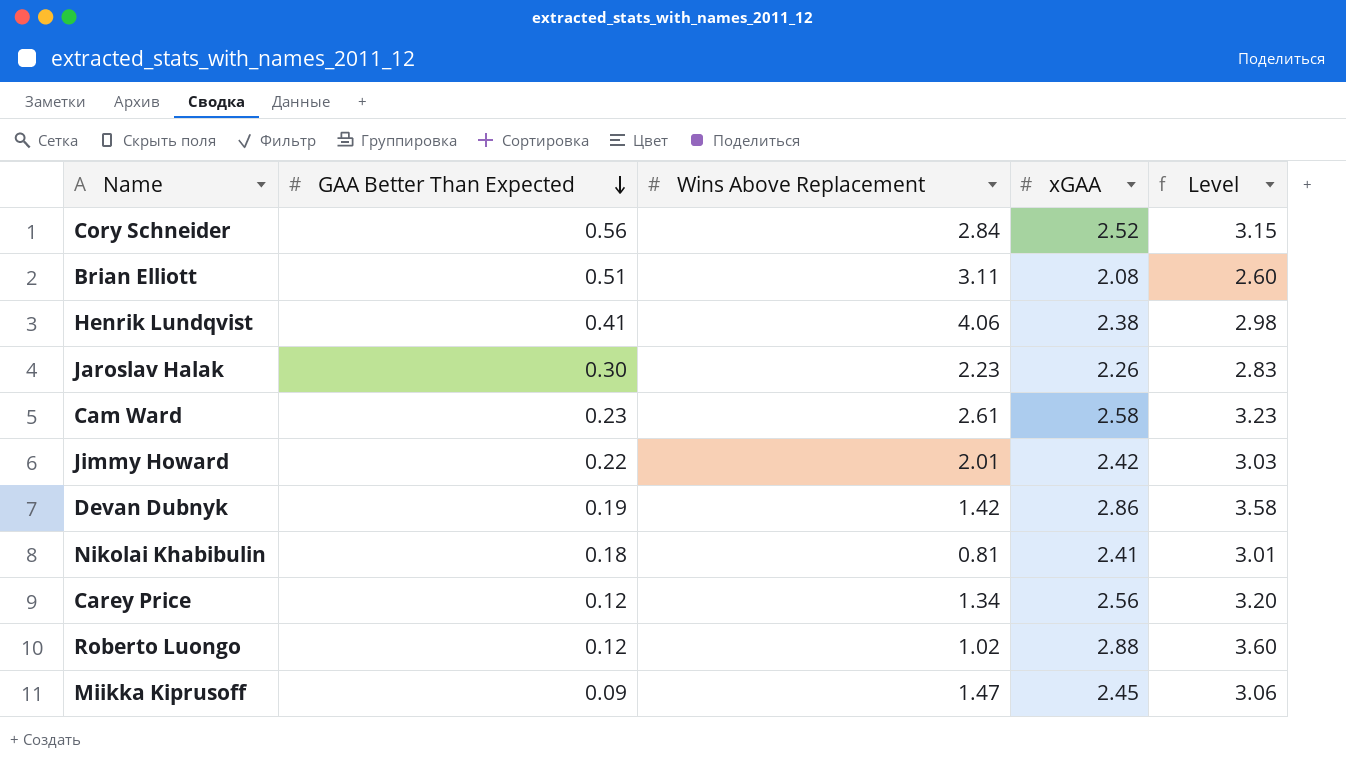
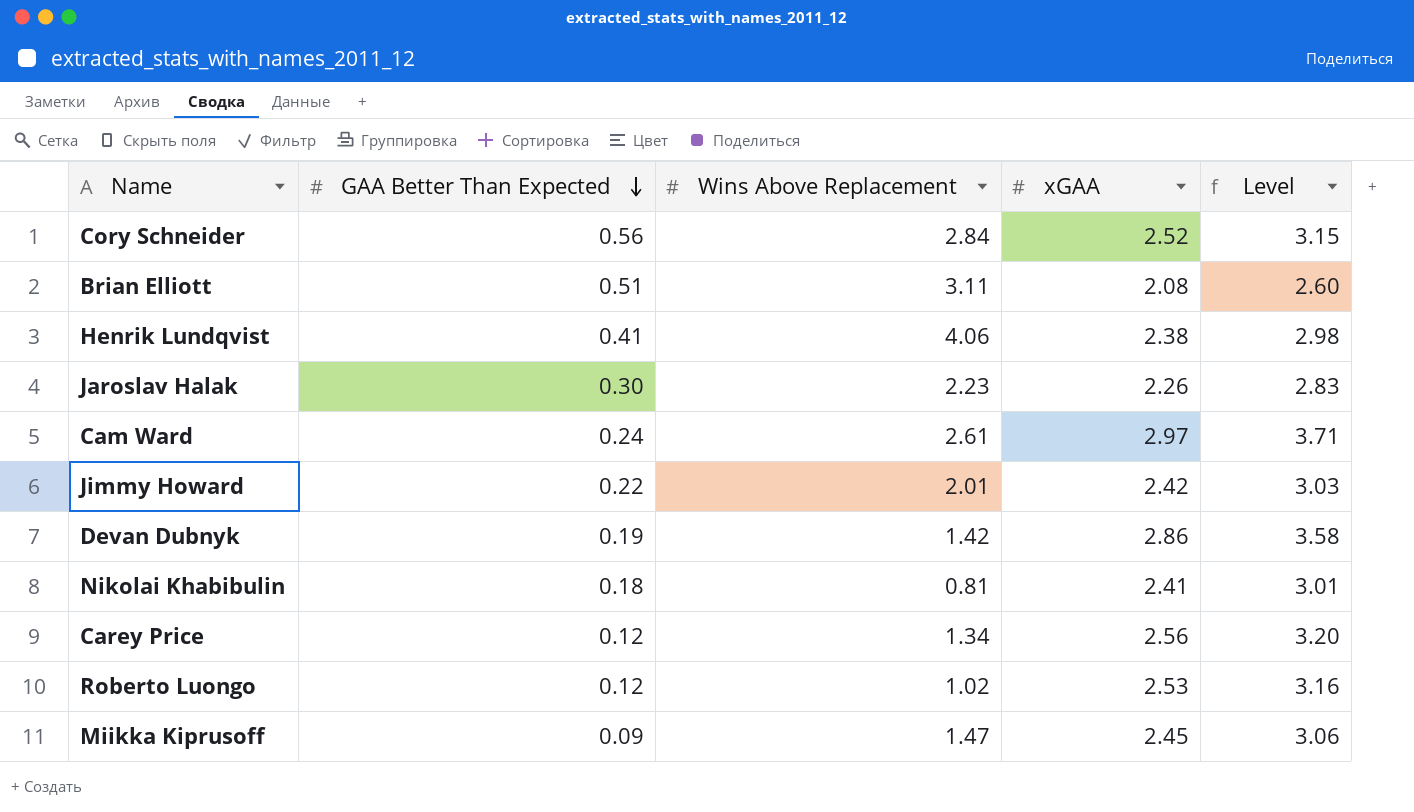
Cam Ward | GAA Better Than Expected: 0.23 -> 0.24
Cam Ward | xGAA: 2.58 -> 2.97
Cam Ward | Level: 3.23 -> 3.71
Roberto Luongo | xGAA: 2.88 -> 2.53
Roberto Luongo | Level: 3.60 -> 3.16

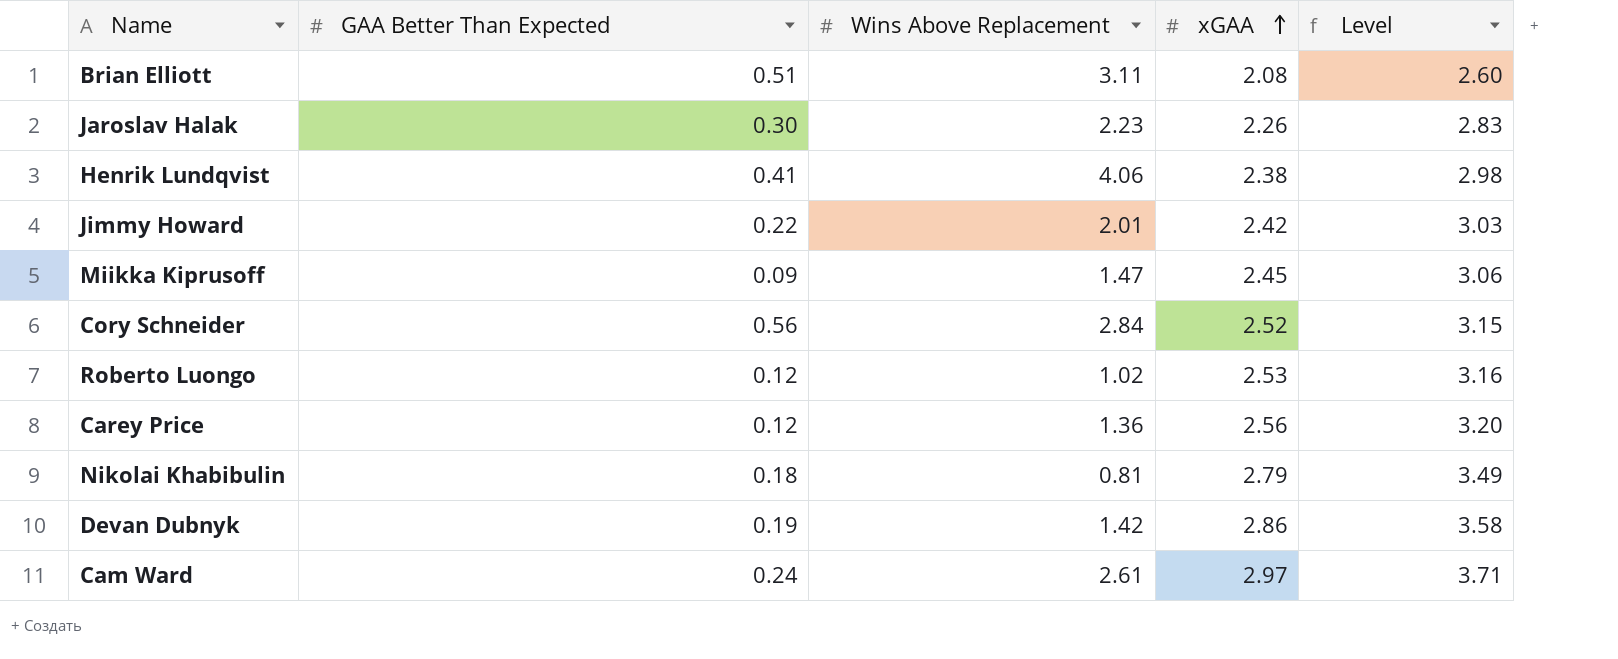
row order: GAA Better Than Expected descending -> xGAA ascending
Carey Price | Wins Above Replacement: 1.34 -> 1.36
Nikolai Khabibulin | xGAA: 2.41 -> 2.79
Nikolai Khabibulin | Level: 3.01 -> 3.49

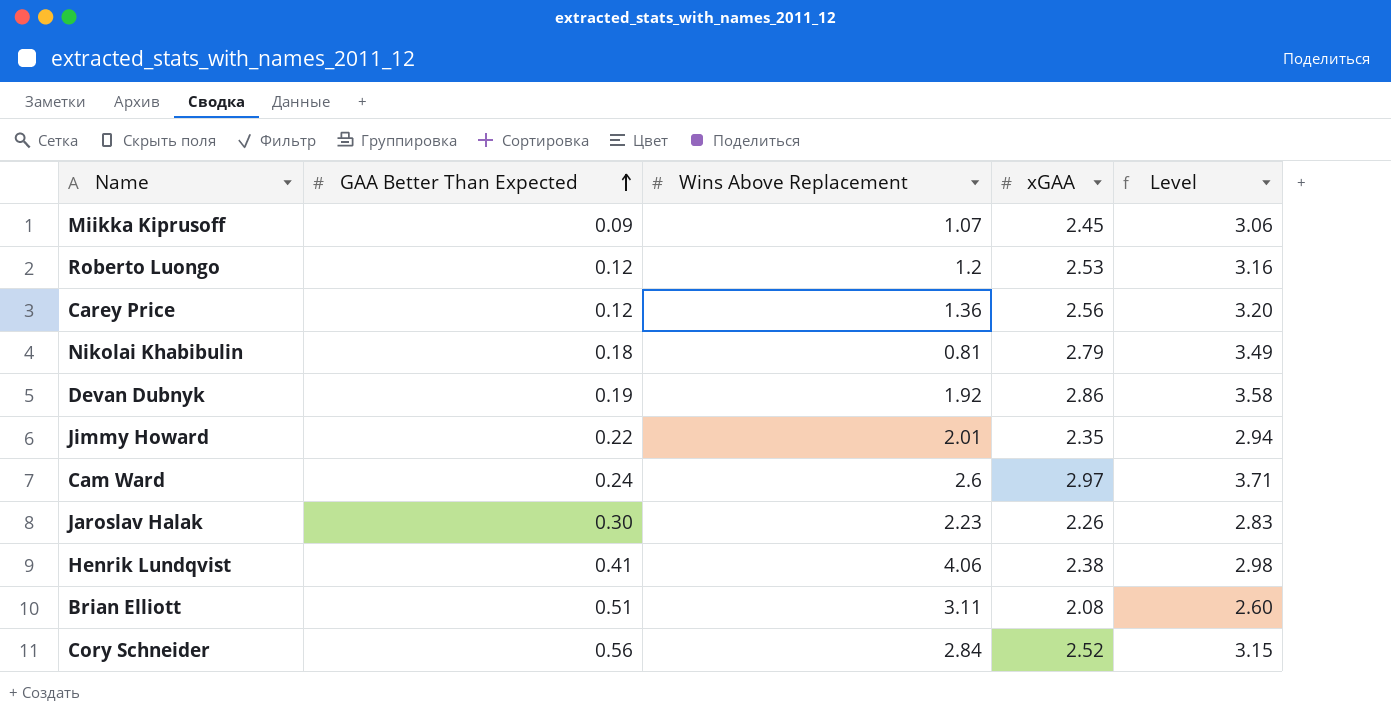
row order: xGAA ascending -> GAA Better Than Expected ascending
Miikka Kiprusoff | Wins Above Replacement: 1.47 -> 1.07
Roberto Luongo | Wins Above Replacement: 1.02 -> 1.2
Devan Dubnyk | Wins Above Replacement: 1.42 -> 1.92
Jimmy Howard | xGAA: 2.42 -> 2.35
Jimmy Howard | Level: 3.03 -> 2.94
Cam Ward | Wins Above Replacement: 2.61 -> 2.6

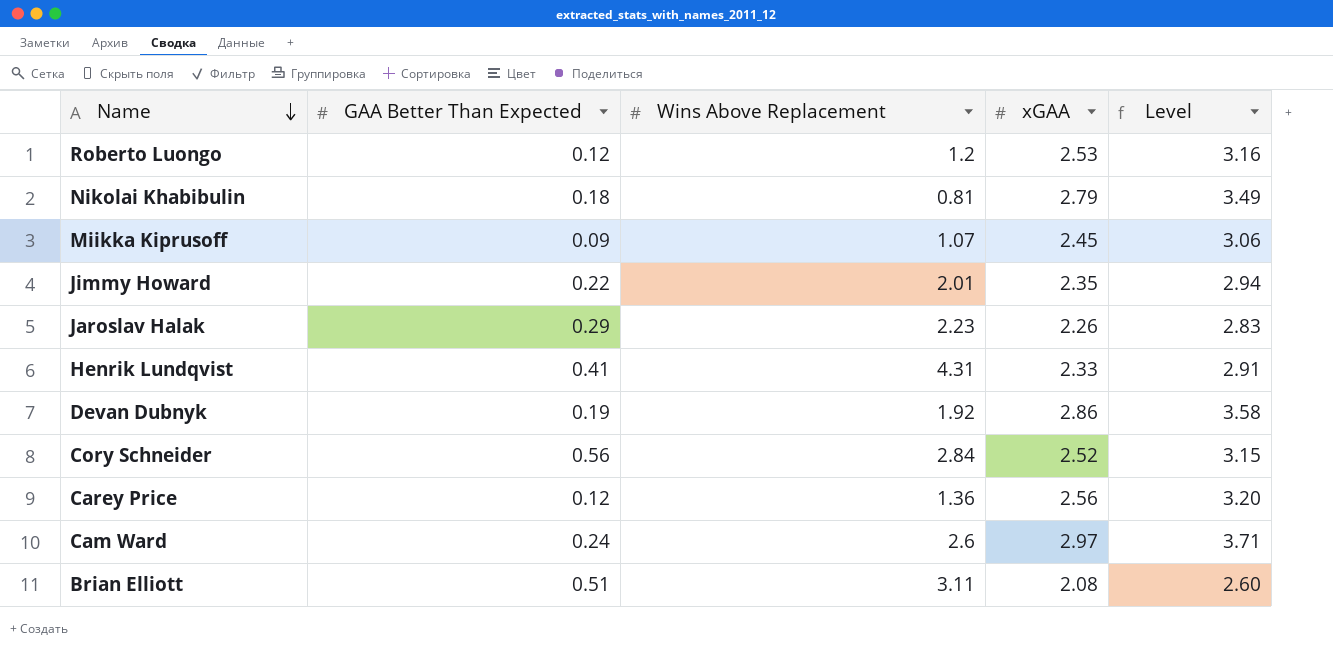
row order: GAA Better Than Expected ascending -> Name descending
Jaroslav Halak | GAA Better Than Expected: 0.30 -> 0.29
Henrik Lundqvist | Wins Above Replacement: 4.06 -> 4.31
Henrik Lundqvist | xGAA: 2.38 -> 2.33
Henrik Lundqvist | Level: 2.98 -> 2.91

